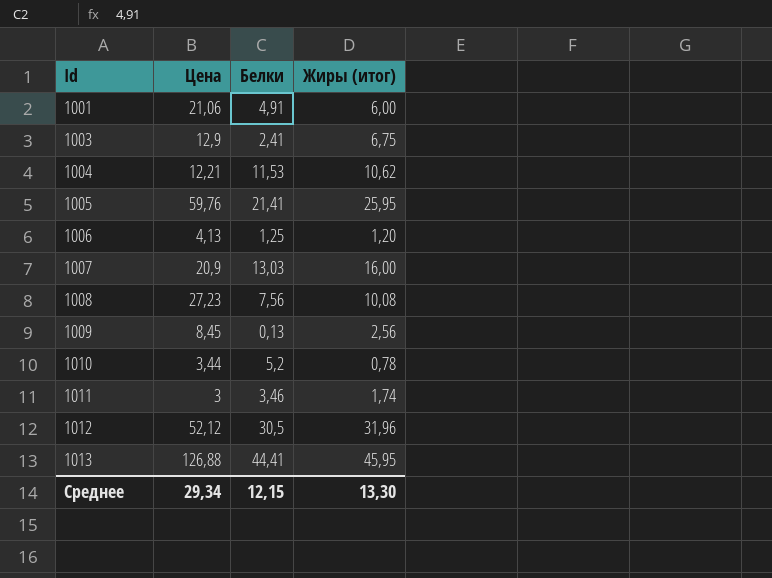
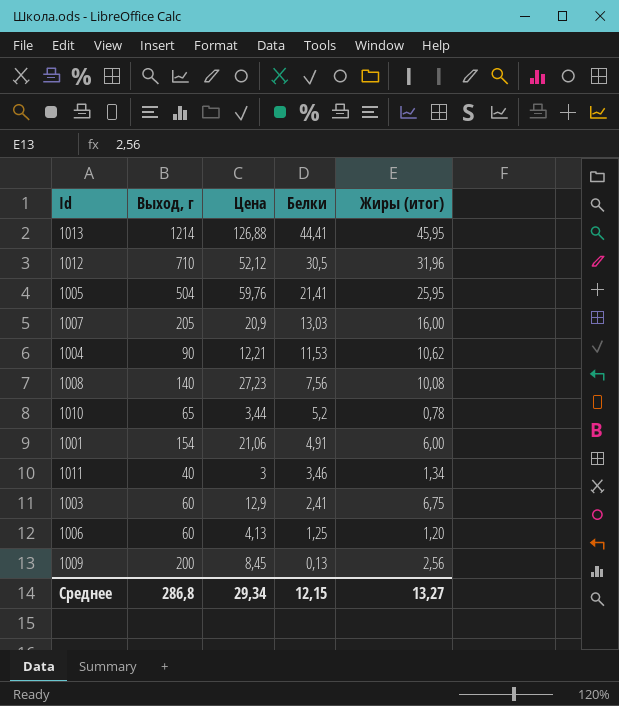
row order: Id ascending -> Белки descending
column Выход, г | position: none -> 2
1011 | Жиры (итог): 1,74 -> 1,34
Среднее | Жиры (итог): 13,30 -> 13,27

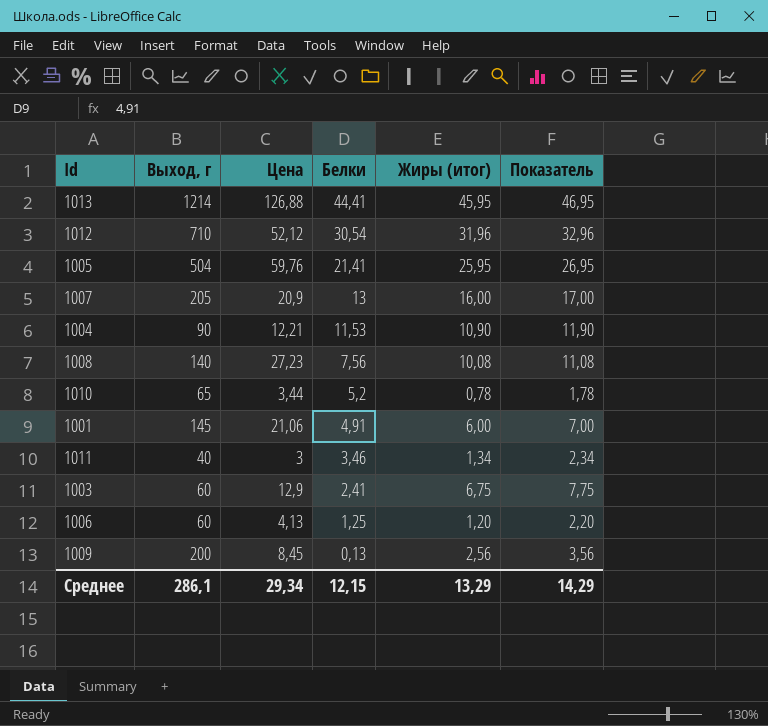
column Показатель | formula: none -> [Жиры (итог)] + 1
1012 | Белки: 30,5 -> 30,54
1007 | Белки: 13,03 -> 13
1004 | Жиры (итог): 10,62 -> 10,90
1001 | Выход, г: 154 -> 145
Среднее | Выход, г: 286,8 -> 286,1
Среднее | Жиры (итог): 13,27 -> 13,29

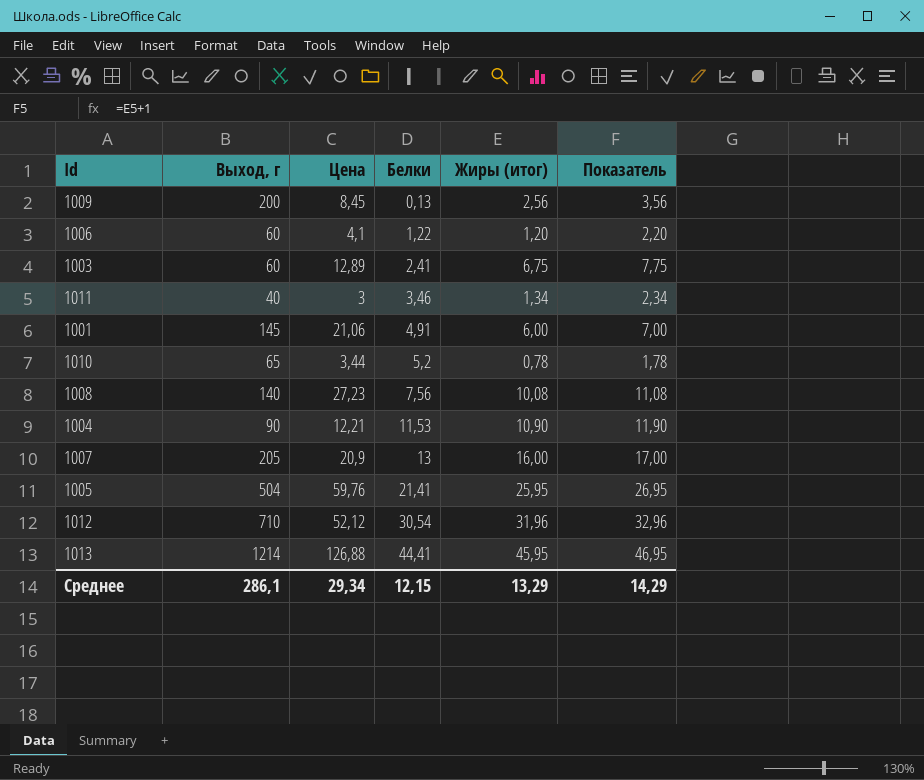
row order: Белки descending -> Белки ascending
1006 | Цена: 4,13 -> 4,1
1006 | Белки: 1,25 -> 1,22
1003 | Цена: 12,9 -> 12,89

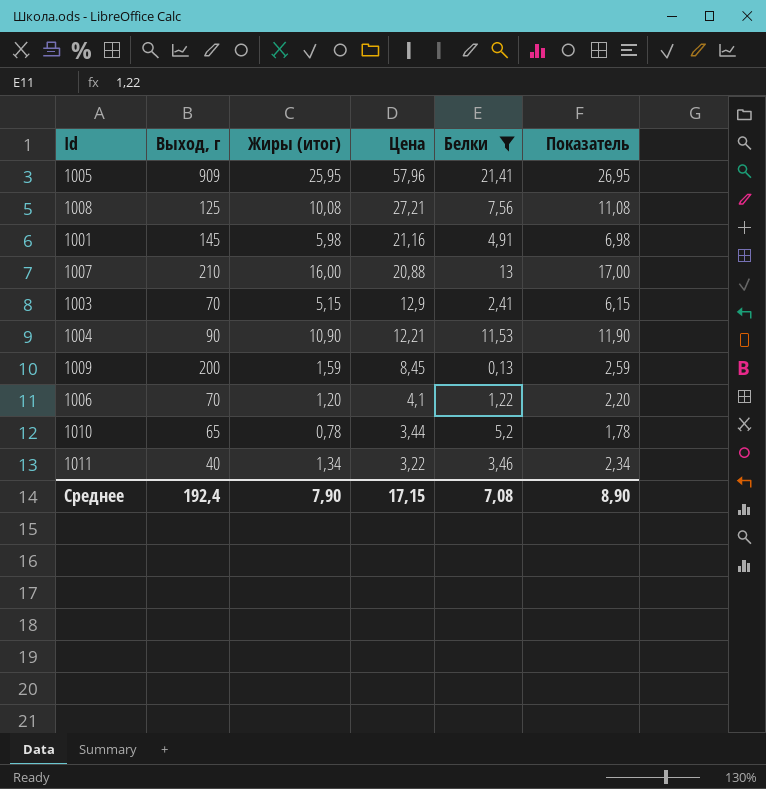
filter: none -> Белки <= 21,41
row order: Белки ascending -> Цена descending
column Жиры (итог) | position: 5 -> 3
1005 | Выход, г: 504 -> 909
1005 | Цена: 59,76 -> 57,96
1008 | Выход, г: 140 -> 125
1008 | Цена: 27,23 -> 27,21
1001 | Жиры (итог): 6,00 -> 5,98
1001 | Цена: 21,06 -> 21,16
1001 | Показатель: 7,00 -> 6,98
1007 | Выход, г: 205 -> 210
1007 | Цена: 20,9 -> 20,88
1003 | Выход, г: 60 -> 70
1003 | Жиры (итог): 6,75 -> 5,15
1003 | Цена: 12,89 -> 12,9
1003 | Показатель: 7,75 -> 6,15
1009 | Жиры (итог): 2,56 -> 1,59
1009 | Показатель: 3,56 -> 2,59
1006 | Выход, г: 60 -> 70
1011 | Цена: 3 -> 3,22
Среднее | Выход, г: 286,1 -> 192,4
Среднее | Жиры (итог): 13,29 -> 7,90
Среднее | Цена: 29,34 -> 17,15
Среднее | Белки: 12,15 -> 7,08
Среднее | Показатель: 14,29 -> 8,90

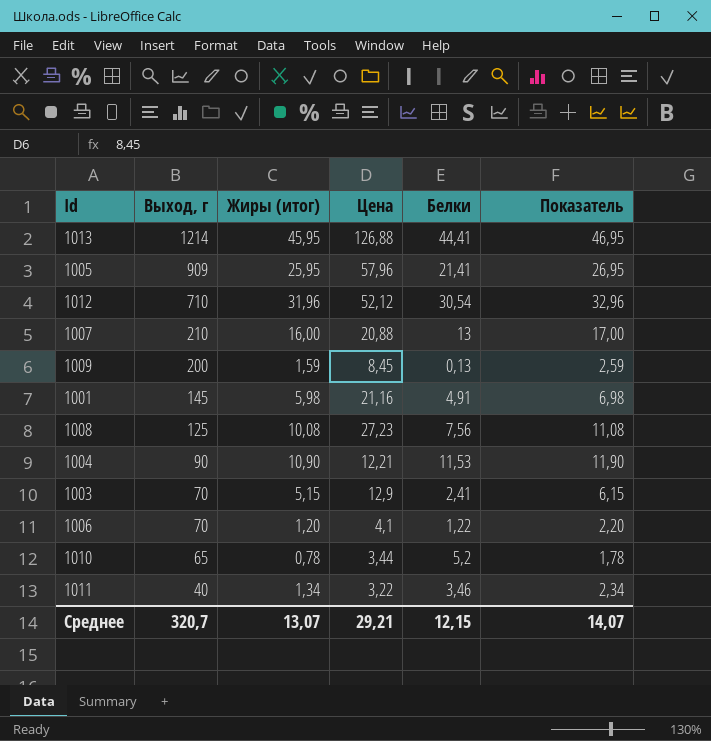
filter: Белки <= 21,41 -> none
row order: Цена descending -> Выход, г descending
1008 | Цена: 27,21 -> 27,23
Среднее | Выход, г: 192,4 -> 320,7
Среднее | Жиры (итог): 7,90 -> 13,07
Среднее | Цена: 17,15 -> 29,21
Среднее | Белки: 7,08 -> 12,15
Среднее | Показатель: 8,90 -> 14,07

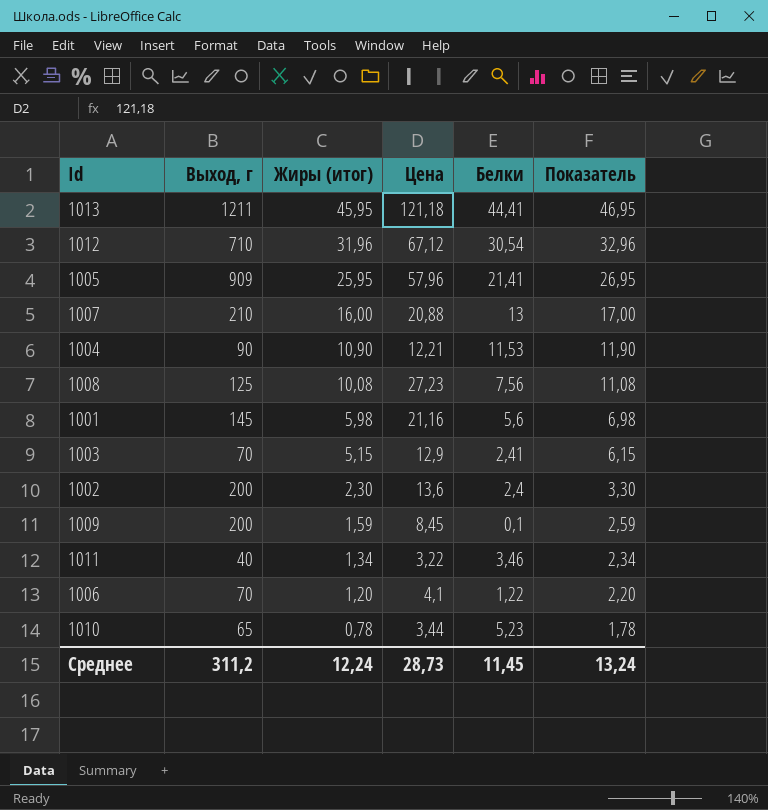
row order: Выход, г descending -> Жиры (итог) descending
1013 | Выход, г: 1214 -> 1211
1013 | Цена: 126,88 -> 121,18
1012 | Цена: 52,12 -> 67,12
1001 | Белки: 4,91 -> 5,6
row 1002: none -> 200 | 2,30 | 13,6 | 2,4 | 3,30
1009 | Белки: 0,13 -> 0,1
1010 | Белки: 5,2 -> 5,23
Среднее | Выход, г: 320,7 -> 311,2
Среднее | Жиры (итог): 13,07 -> 12,24
Среднее | Цена: 29,21 -> 28,73
Среднее | Белки: 12,15 -> 11,45
Среднее | Показатель: 14,07 -> 13,24

